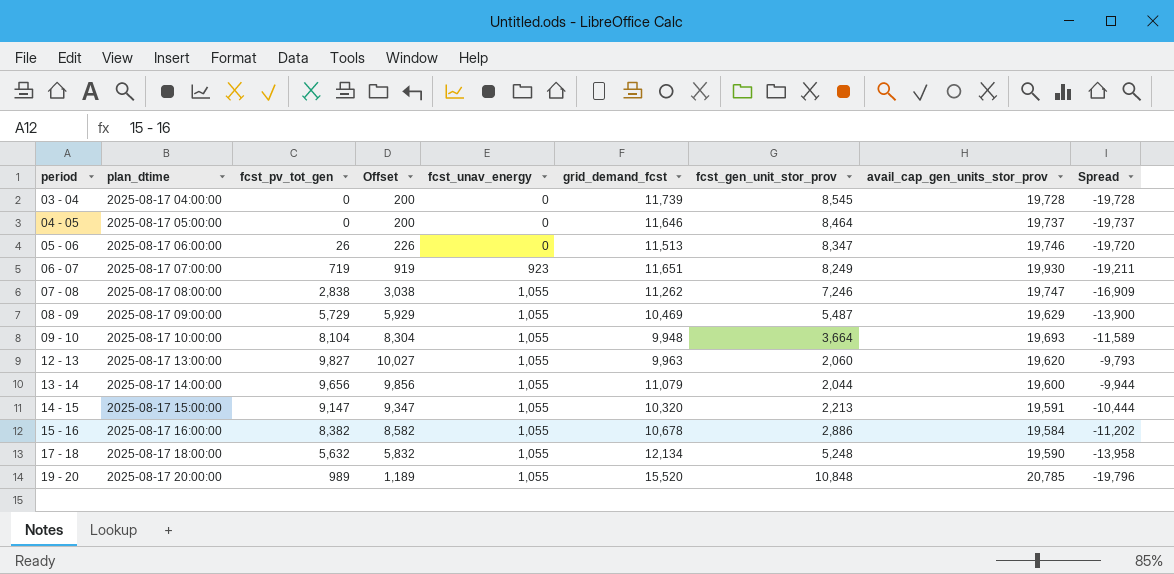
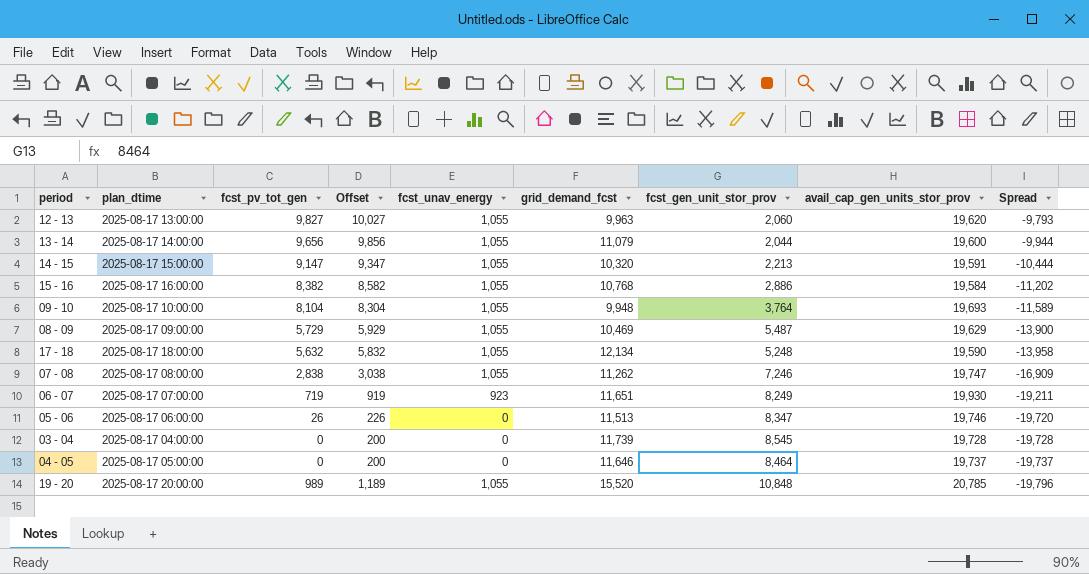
row order: period ascending -> Spread descending
15 - 16 | grid_demand_fcst: 10,678 -> 10,768
09 - 10 | fcst_gen_unit_stor_prov: 3,664 -> 3,764

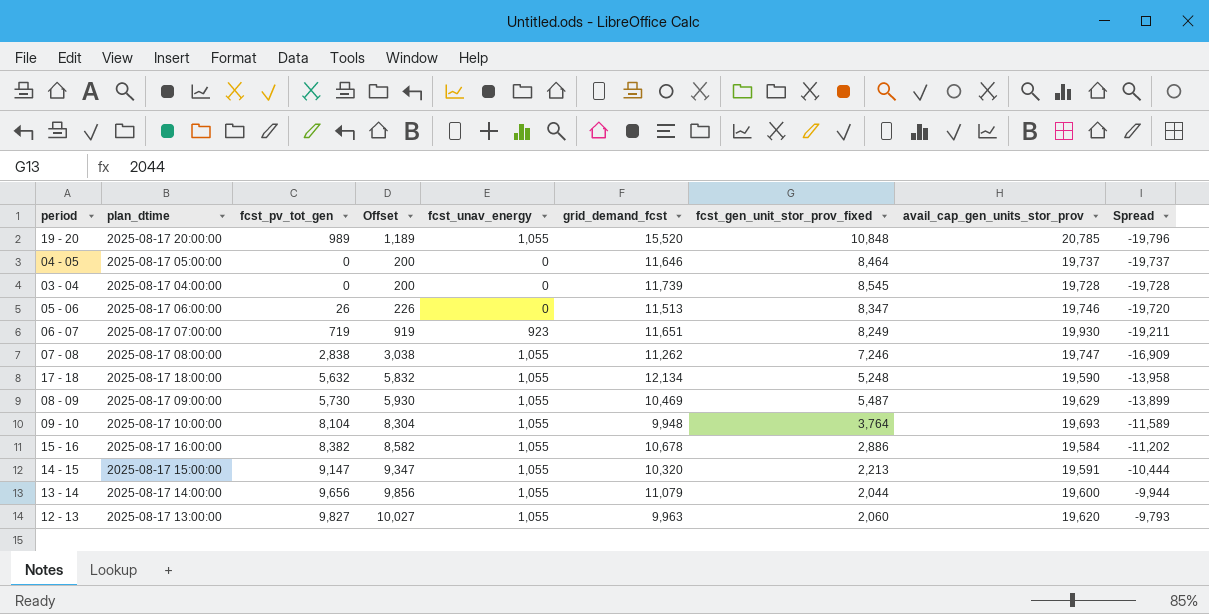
row order: Spread descending -> Spread ascending
column name: fcst_gen_unit_stor_prov -> fcst_gen_unit_stor_prov_fixed
08 - 09 | fcst_pv_tot_gen: 5,729 -> 5,730
08 - 09 | Offset: 5,929 -> 5,930
08 - 09 | Spread: -13,900 -> -13,899
15 - 16 | grid_demand_fcst: 10,768 -> 10,678

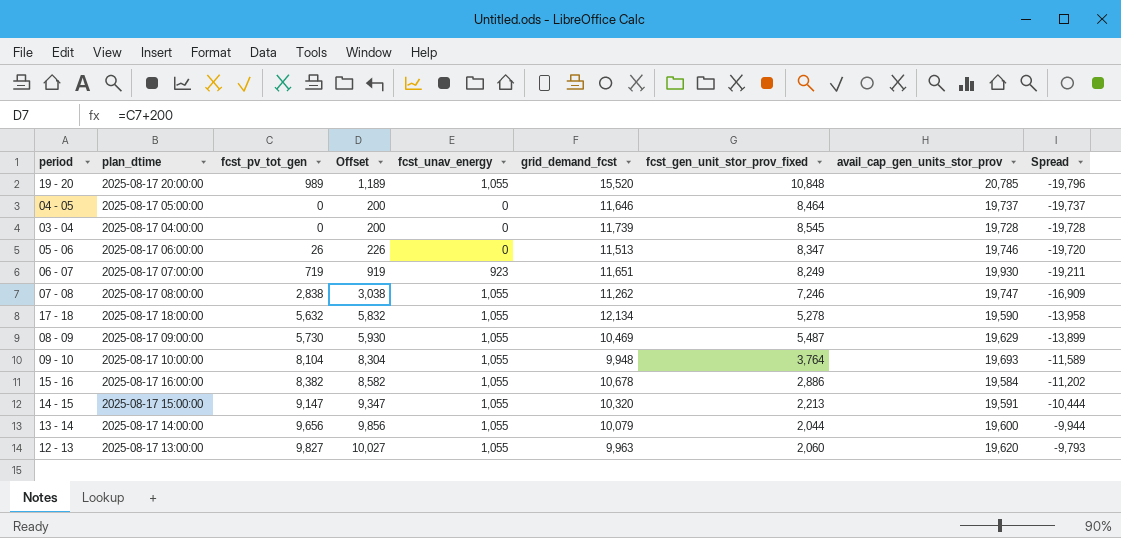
17 - 18 | fcst_gen_unit_stor_prov_fixed: 5,248 -> 5,278
13 - 14 | grid_demand_fcst: 11,079 -> 10,079

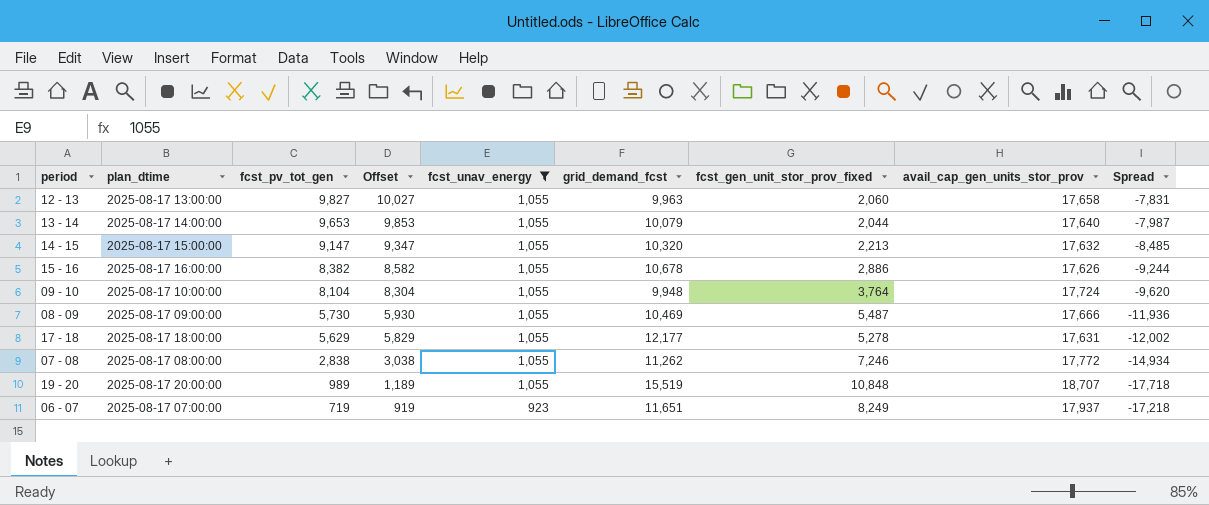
filter: none -> fcst_unav_energy != 0
row order: Spread ascending -> fcst_pv_tot_gen descending
12 - 13 | avail_cap_gen_units_stor_prov: 19,620 -> 17,658
12 - 13 | Spread: -9,793 -> -7,831
13 - 14 | fcst_pv_tot_gen: 9,656 -> 9,653
13 - 14 | Offset: 9,856 -> 9,853
13 - 14 | avail_cap_gen_units_stor_prov: 19,600 -> 17,640
13 - 14 | Spread: -9,944 -> -7,987
14 - 15 | avail_cap_gen_units_stor_prov: 19,591 -> 17,632
14 - 15 | Spread: -10,444 -> -8,485
15 - 16 | avail_cap_gen_units_stor_prov: 19,584 -> 17,626
15 - 16 | Spread: -11,202 -> -9,244
09 - 10 | avail_cap_gen_units_stor_prov: 19,693 -> 17,724
09 - 10 | Spread: -11,589 -> -9,620
08 - 09 | avail_cap_gen_units_stor_prov: 19,629 -> 17,666
08 - 09 | Spread: -13,899 -> -11,936
17 - 18 | fcst_pv_tot_gen: 5,632 -> 5,629
17 - 18 | Offset: 5,832 -> 5,829
17 - 18 | grid_demand_fcst: 12,134 -> 12,177
17 - 18 | avail_cap_gen_units_stor_prov: 19,590 -> 17,631
17 - 18 | Spread: -13,958 -> -12,002
07 - 08 | avail_cap_gen_units_stor_prov: 19,747 -> 17,772
07 - 08 | Spread: -16,909 -> -14,934
19 - 20 | grid_demand_fcst: 15,520 -> 15,519
19 - 20 | avail_cap_gen_units_stor_prov: 20,785 -> 18,707
19 - 20 | Spread: -19,796 -> -17,718
06 - 07 | avail_cap_gen_units_stor_prov: 19,930 -> 17,937
06 - 07 | Spread: -19,211 -> -17,218

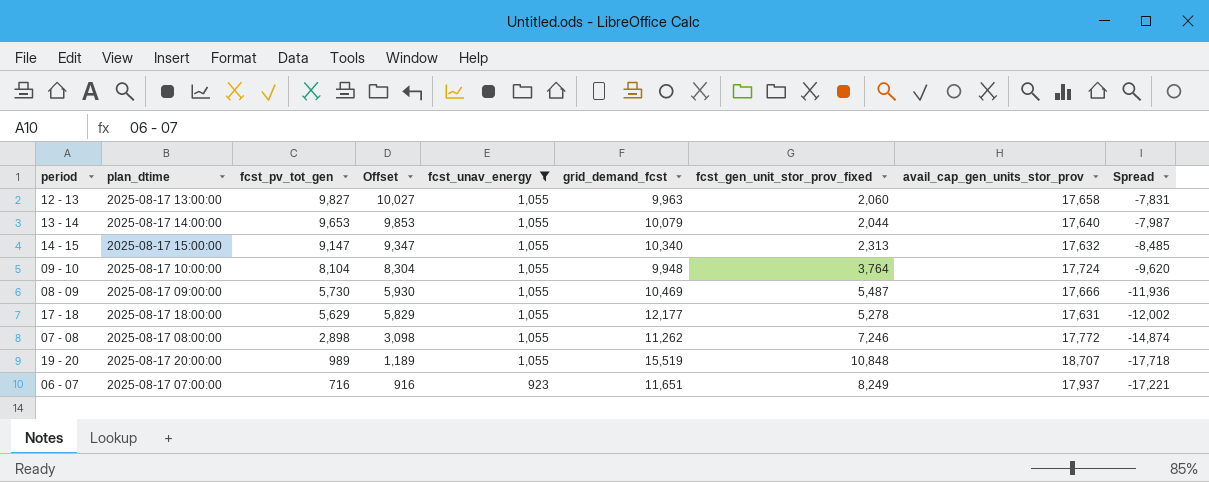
row 15 - 16: 2025-08-17 16:00:00 | 8,382 | 8,582 | 1,055 | 10,678 | 2,886 | 17,626 | -9,244 -> none
14 - 15 | grid_demand_fcst: 10,320 -> 10,340
14 - 15 | fcst_gen_unit_stor_prov_fixed: 2,213 -> 2,313
07 - 08 | fcst_pv_tot_gen: 2,838 -> 2,898
07 - 08 | Offset: 3,038 -> 3,098
07 - 08 | Spread: -14,934 -> -14,874
06 - 07 | fcst_pv_tot_gen: 719 -> 716
06 - 07 | Offset: 919 -> 916
06 - 07 | Spread: -17,218 -> -17,221

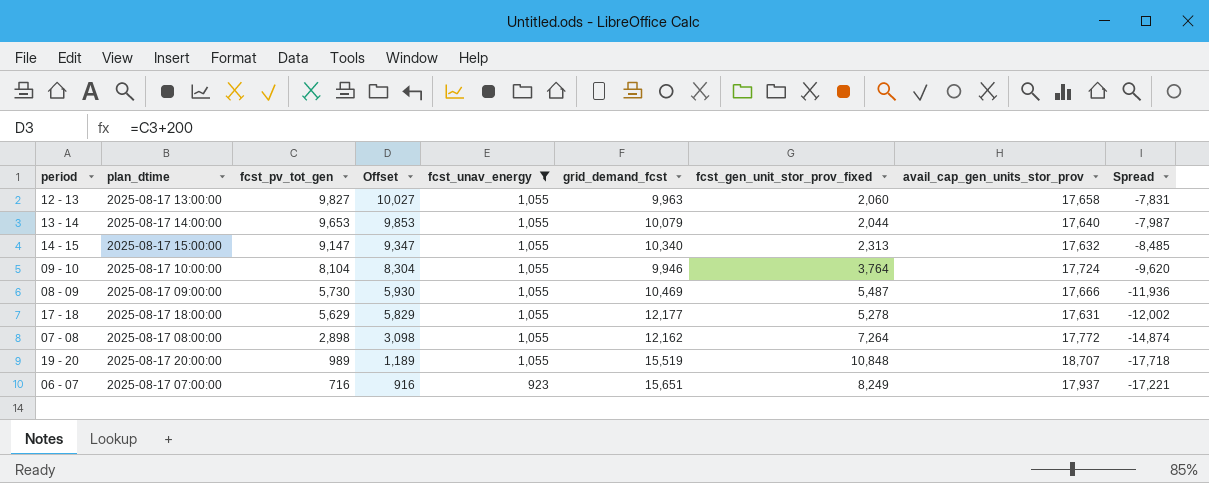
09 - 10 | grid_demand_fcst: 9,948 -> 9,946
07 - 08 | grid_demand_fcst: 11,262 -> 12,162
07 - 08 | fcst_gen_unit_stor_prov_fixed: 7,246 -> 7,264
06 - 07 | grid_demand_fcst: 11,651 -> 15,651

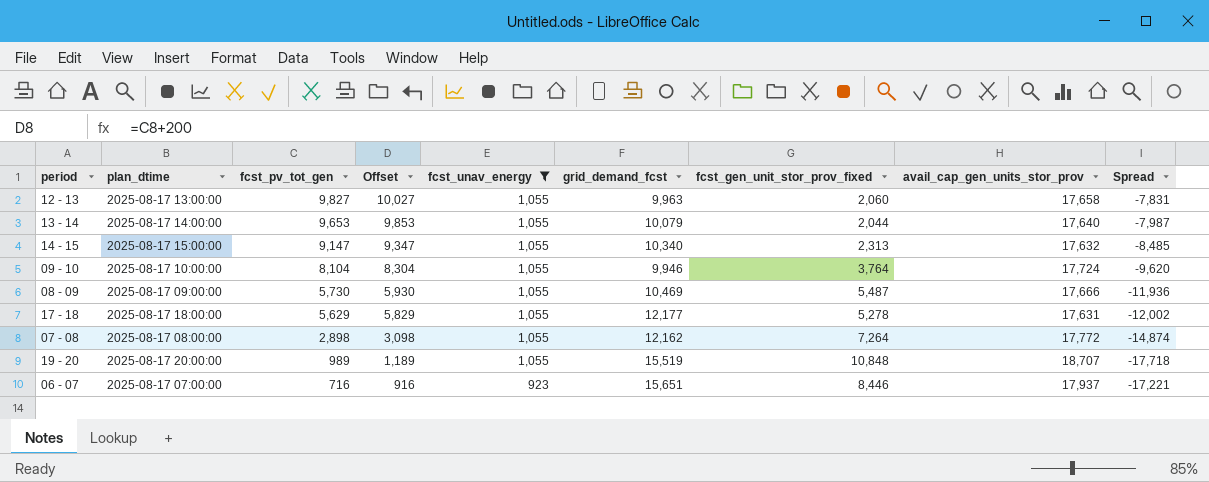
06 - 07 | fcst_gen_unit_stor_prov_fixed: 8,249 -> 8,446

